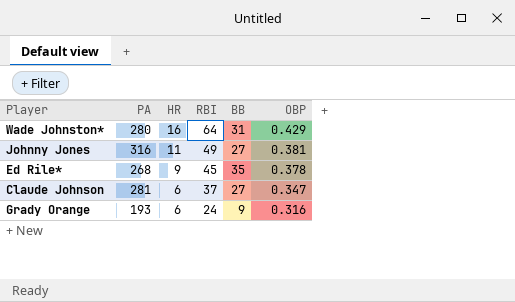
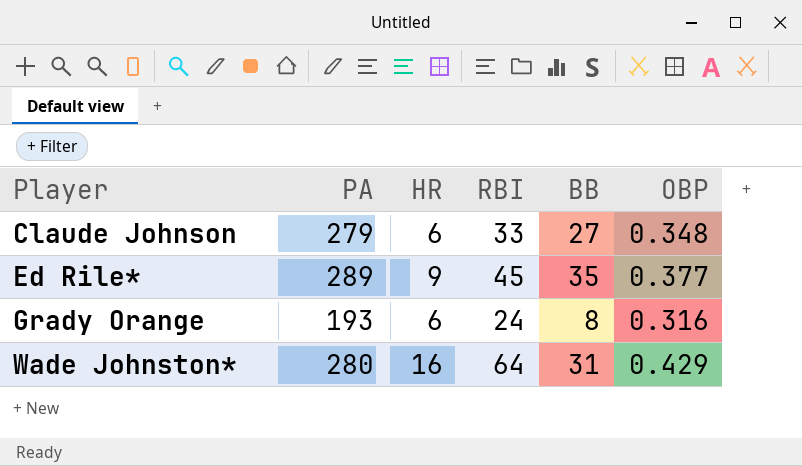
row order: HR descending -> Player ascending
row Johnny Jones: 316 | 11 | 49 | 27 | 0.381 -> none
Claude Johnson | PA: 281 -> 279
Claude Johnson | RBI: 37 -> 33
Claude Johnson | OBP: 0.347 -> 0.348
Ed Rile* | PA: 268 -> 289
Ed Rile* | OBP: 0.378 -> 0.377
Grady Orange | BB: 9 -> 8

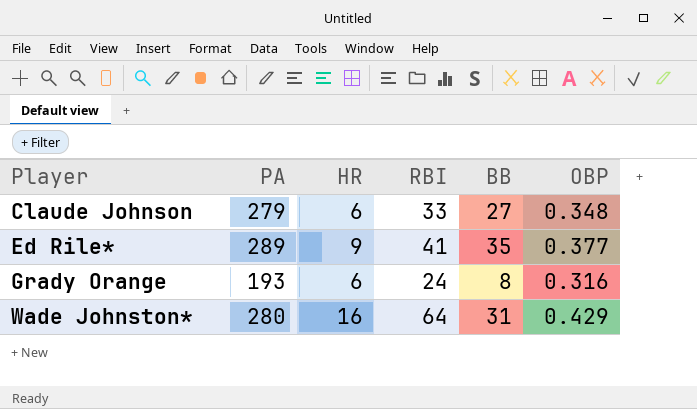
Ed Rile* | RBI: 45 -> 41

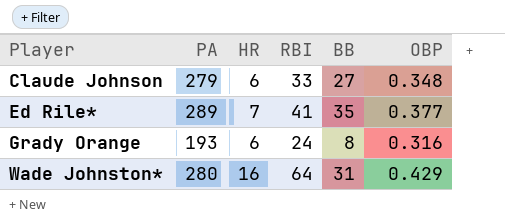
Ed Rile* | HR: 9 -> 7

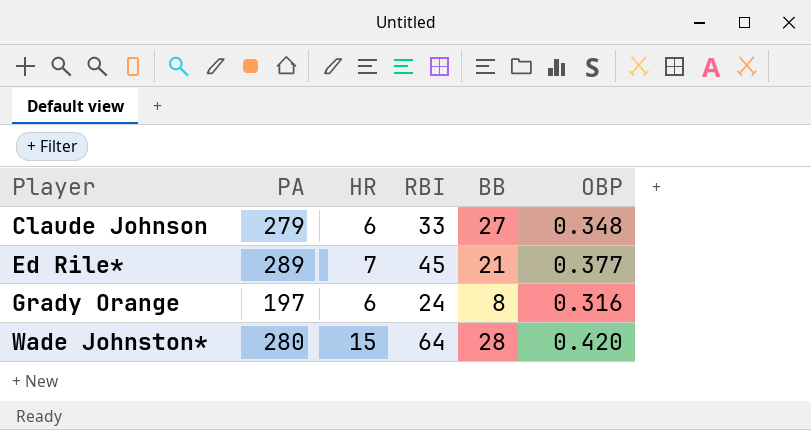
Ed Rile* | RBI: 41 -> 45
Ed Rile* | BB: 35 -> 21
Grady Orange | PA: 193 -> 197
Wade Johnston* | HR: 16 -> 15
Wade Johnston* | BB: 31 -> 28
Wade Johnston* | OBP: 0.429 -> 0.420

